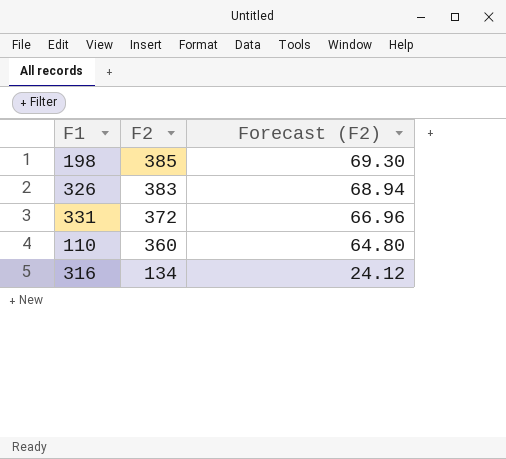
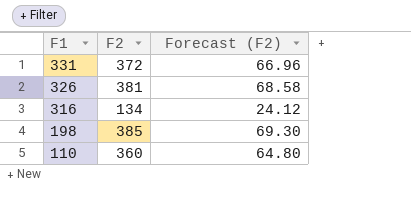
row order: F2 descending -> F1 descending
326 | F2: 383 -> 381
326 | Forecast (F2): 68.94 -> 68.58

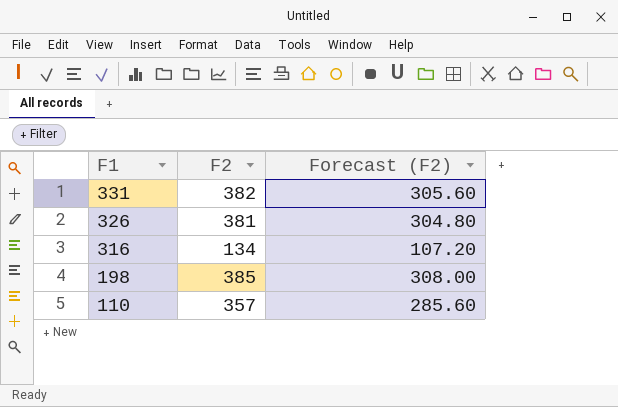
column Forecast (F2) | formula: [F2] * 0.18 -> [F2] * 0.8
331 | F2: 372 -> 382
110 | F2: 360 -> 357

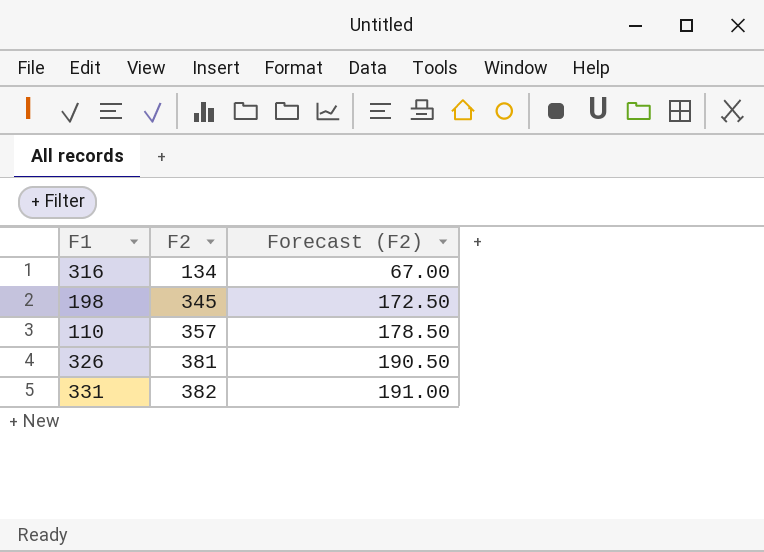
row order: F1 descending -> F2 ascending
column Forecast (F2) | formula: [F2] * 0.8 -> [F2] * 0.5
198 | F2: 385 -> 345

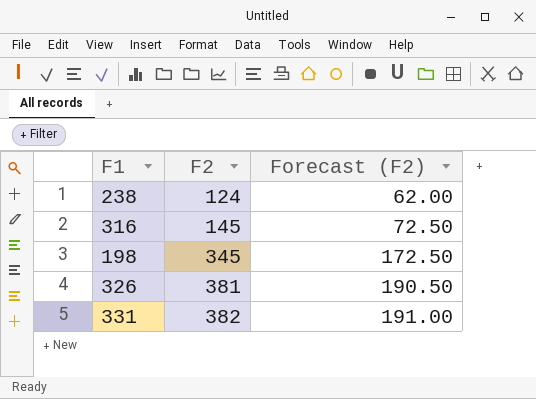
row 110: 357 | 178.50 -> none
row 238: none -> 124 | 62.00
316 | F2: 134 -> 145
316 | Forecast (F2): 67.00 -> 72.50

